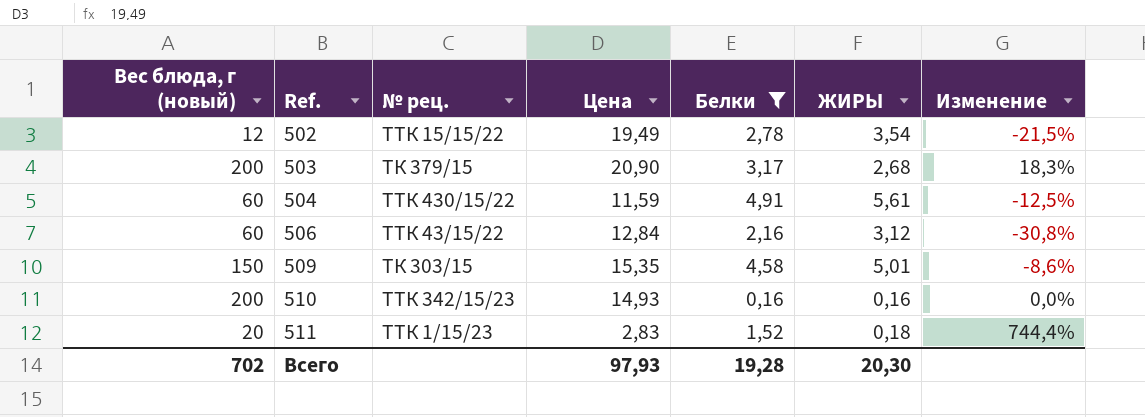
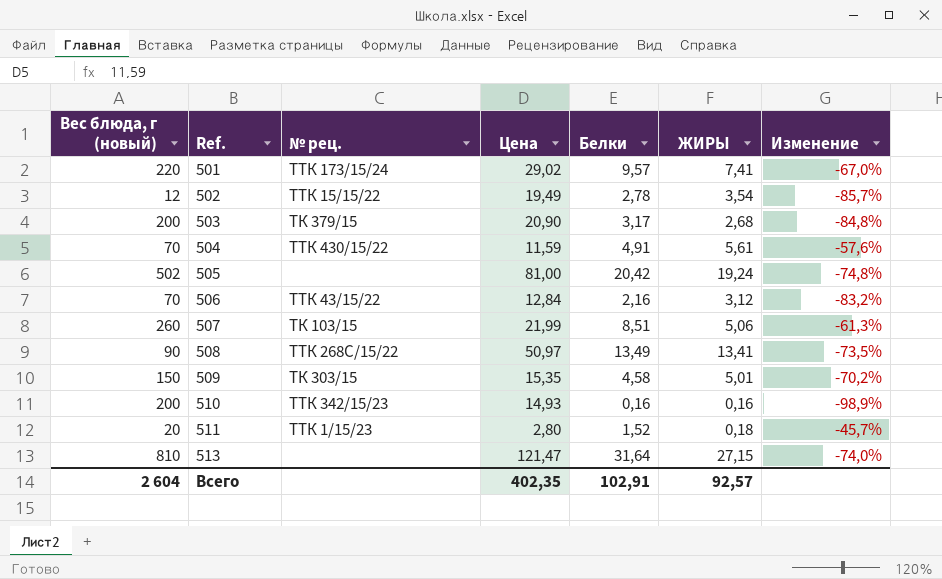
filter: Белки <= 4,91 -> none
column Изменение | formula: ([Белки] - [ЖИРЫ]) / [ЖИРЫ] -> ([Белки] - [Цена]) / [Цена]
504 | Вес блюда, г (новый): 60 -> 70
506 | Вес блюда, г (новый): 60 -> 70
511 | Цена: 2,83 -> 2,80
Всего | Вес блюда, г (новый): 702 -> 2 604
Всего | Цена: 97,93 -> 402,35
Всего | Белки: 19,28 -> 102,91
Всего | ЖИРЫ: 20,30 -> 92,57

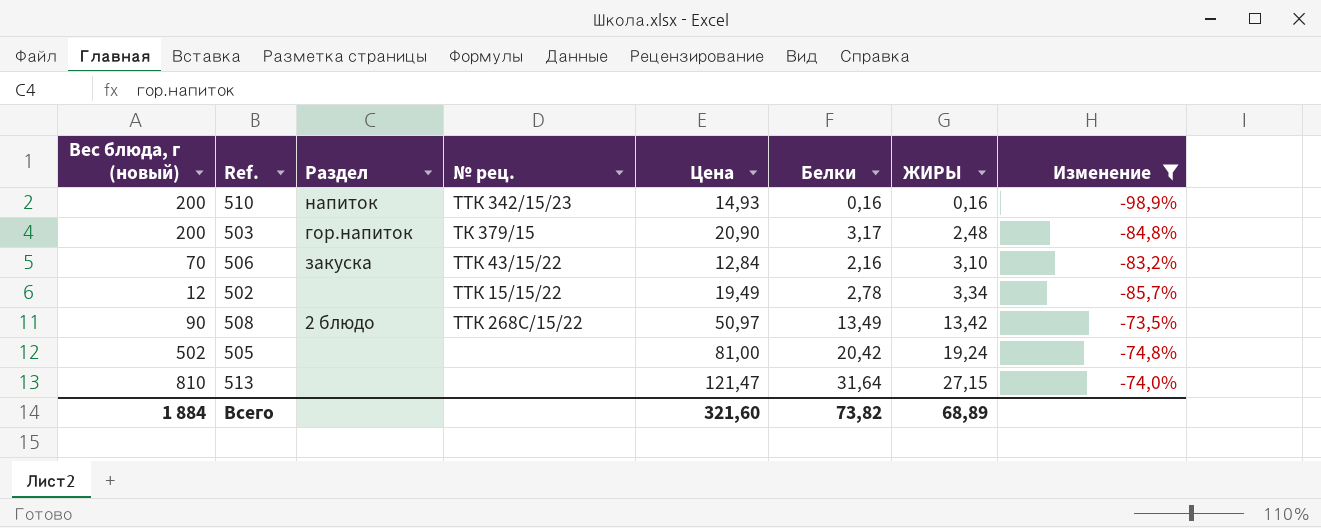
filter: none -> Изменение <= -73,5%
row order: Ref. ascending -> ЖИРЫ ascending
column Раздел | position: none -> 3
503 | ЖИРЫ: 2,68 -> 2,48
506 | ЖИРЫ: 3,12 -> 3,10
502 | ЖИРЫ: 3,54 -> 3,34
508 | ЖИРЫ: 13,41 -> 13,42
Всего | Вес блюда, г (новый): 2 604 -> 1 884
Всего | Цена: 402,35 -> 321,60
Всего | Белки: 102,91 -> 73,82
Всего | ЖИРЫ: 92,57 -> 68,89

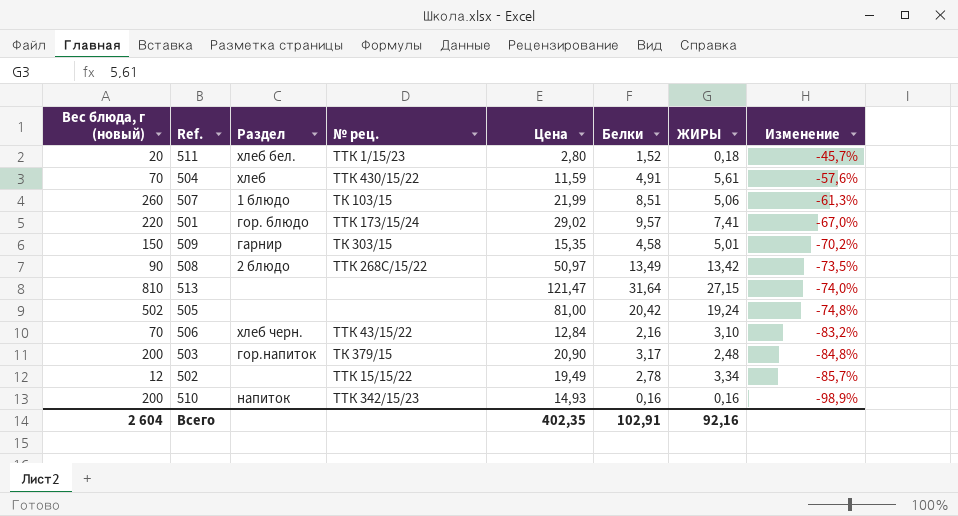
filter: Изменение <= -73,5% -> none
row order: ЖИРЫ ascending -> Изменение descending
506 | Раздел: закуска -> хлеб черн.
Всего | Вес блюда, г (новый): 1 884 -> 2 604
Всего | Цена: 321,60 -> 402,35
Всего | Белки: 73,82 -> 102,91
Всего | ЖИРЫ: 68,89 -> 92,16

